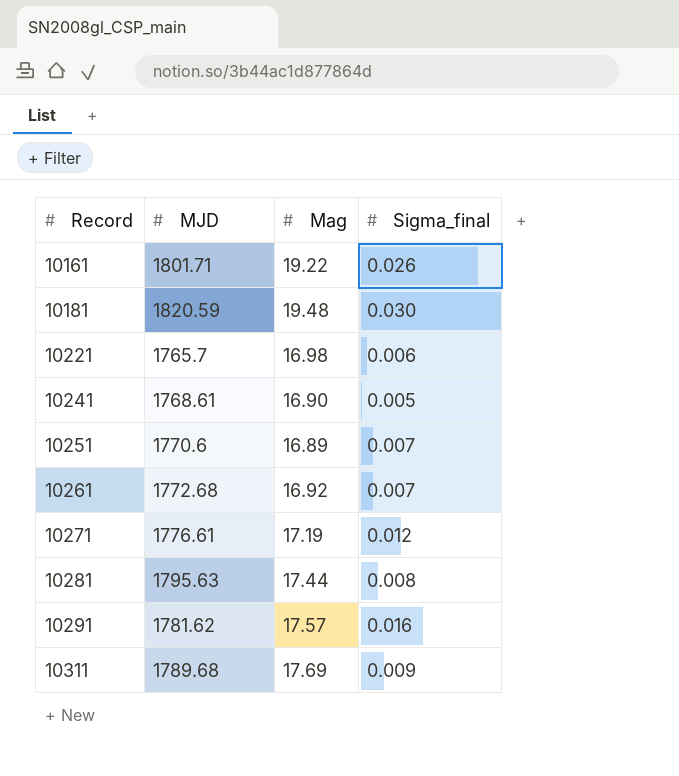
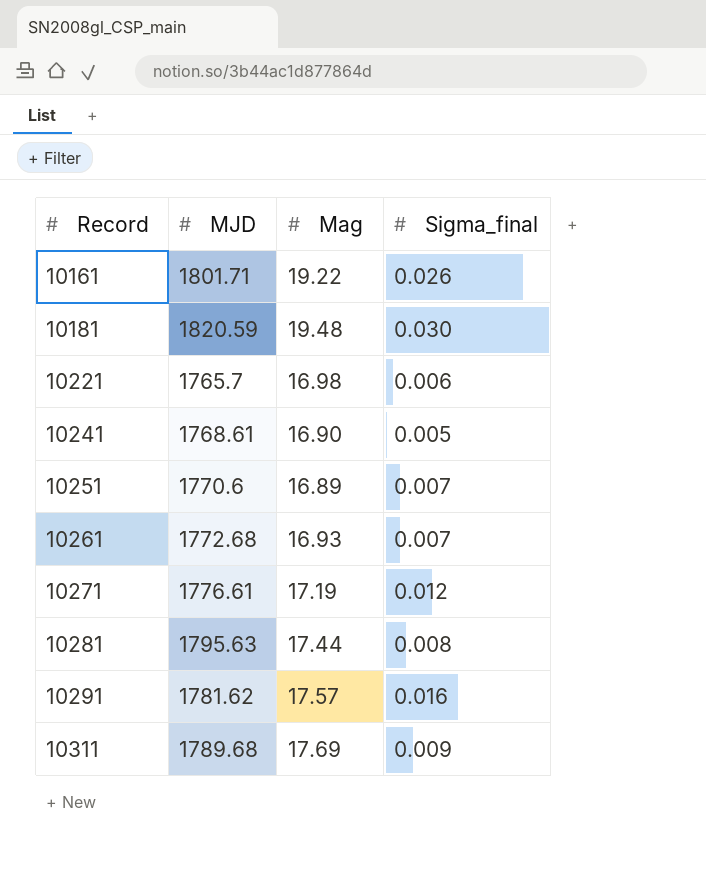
10261 | Mag: 16.92 -> 16.93

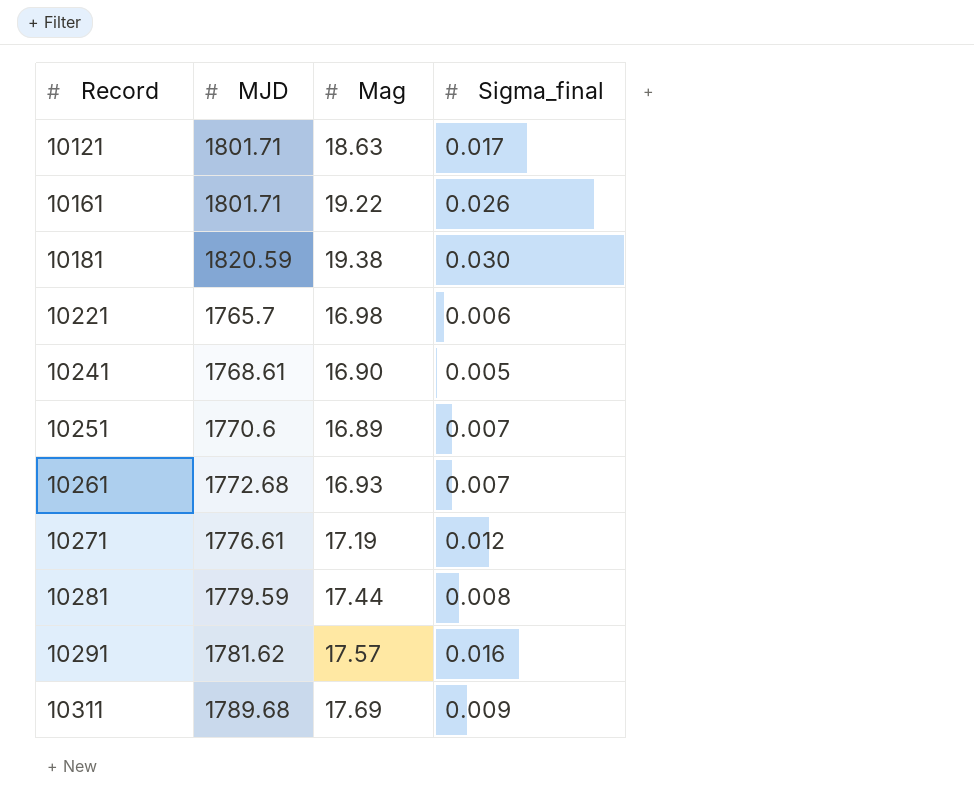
row 10121: none -> 1801.71 | 18.63 | 0.017
10181 | Mag: 19.48 -> 19.38
10281 | MJD: 1795.63 -> 1779.59

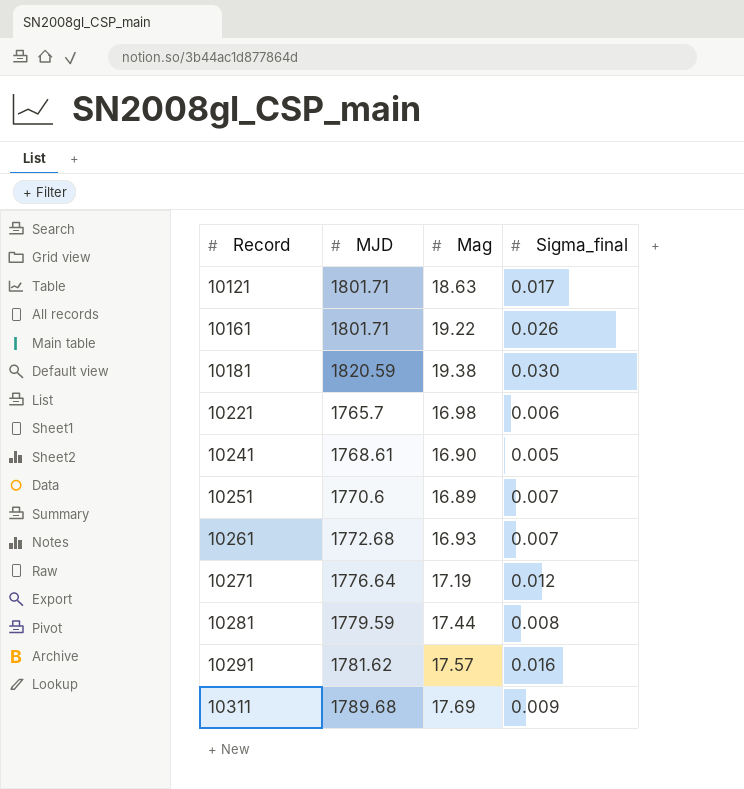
10271 | MJD: 1776.61 -> 1776.64

